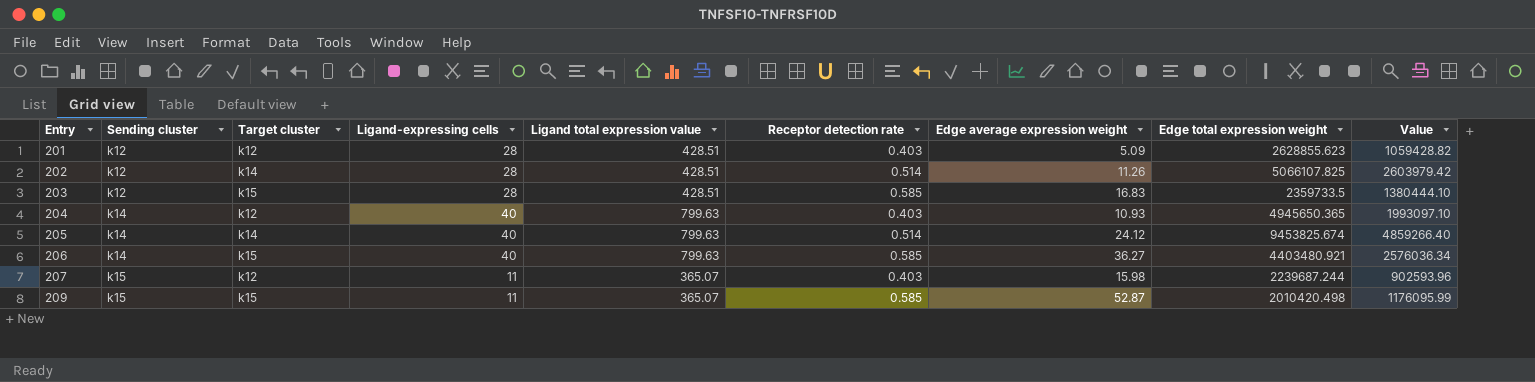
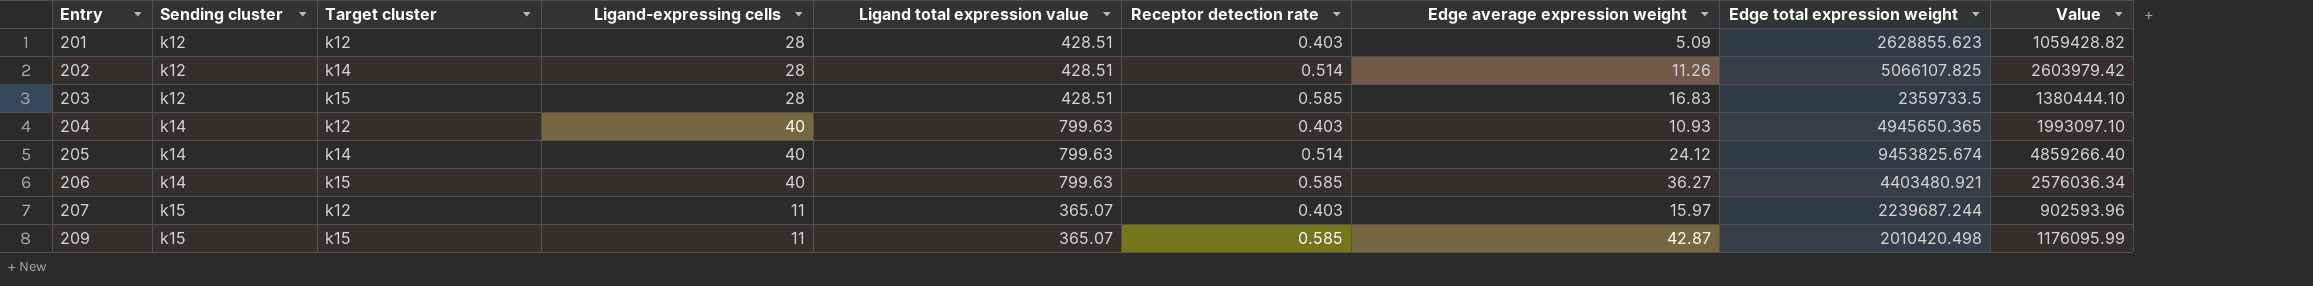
207 | Edge average expression weight: 15.98 -> 15.97
209 | Edge average expression weight: 52.87 -> 42.87

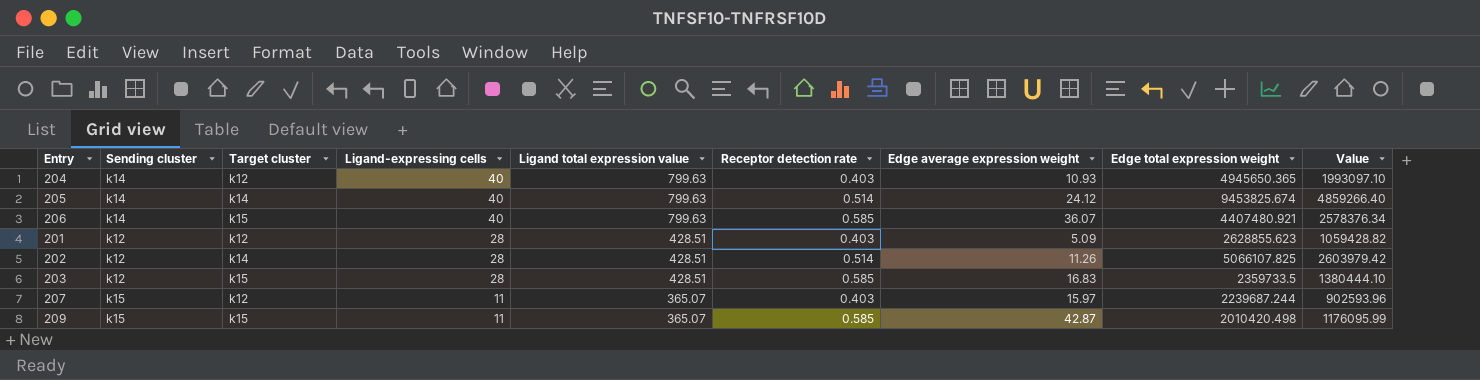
row order: Entry ascending -> Ligand-expressing cells descending
206 | Edge average expression weight: 36.27 -> 36.07
206 | Edge total expression weight: 4403480.921 -> 4407480.921
206 | Value: 2576036.34 -> 2578376.34

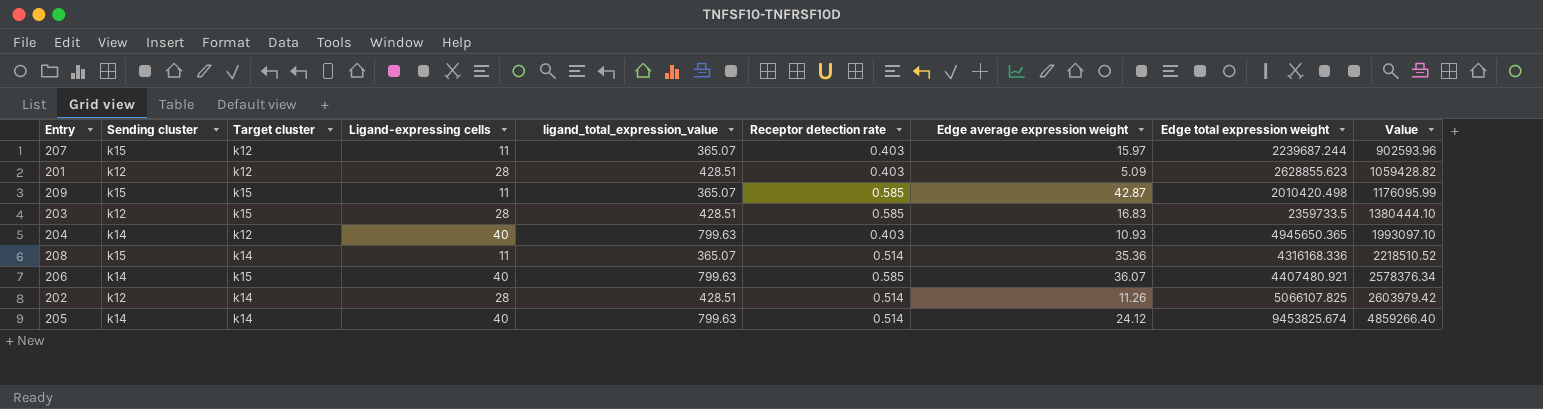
row order: Ligand-expressing cells descending -> Value ascending
column name: Ligand total expression value -> ligand_total_expression_value
row 208: none -> k15 | k14 | 11 | 365.07 | 0.514 | 35.36 | 4316168.336 | 2218510.52

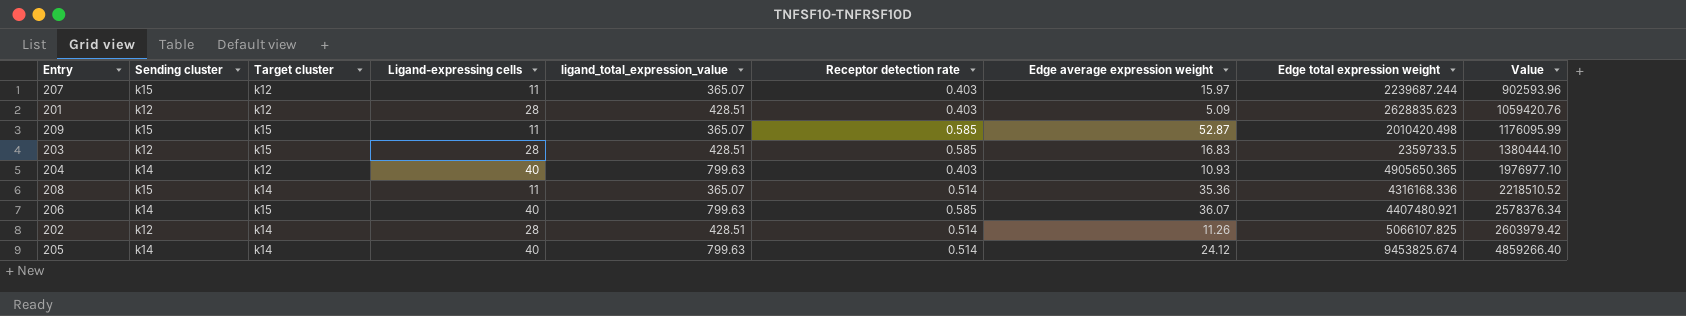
201 | Edge total expression weight: 2628855.623 -> 2628835.623
201 | Value: 1059428.82 -> 1059420.76
209 | Edge average expression weight: 42.87 -> 52.87
204 | Edge total expression weight: 4945650.365 -> 4905650.365
204 | Value: 1993097.10 -> 1976977.10

